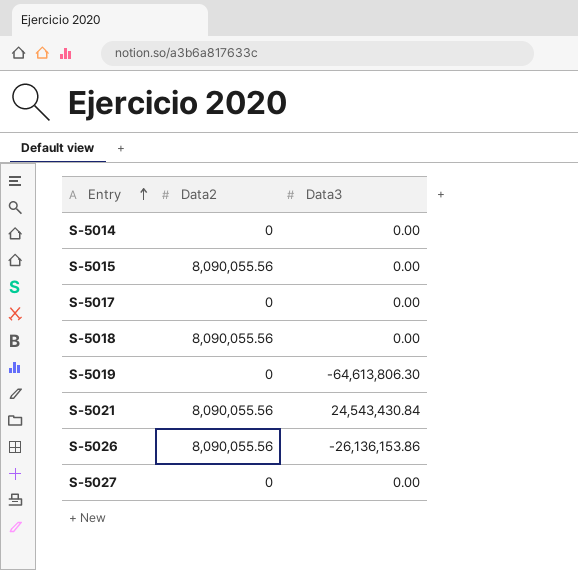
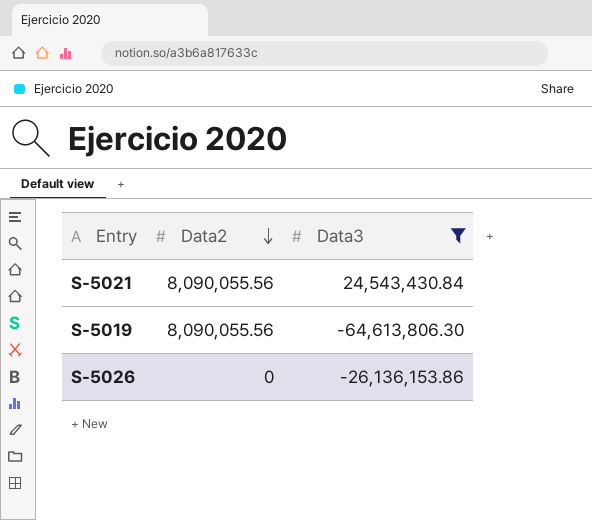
filter: none -> Data3 != 0.00
row order: Entry ascending -> Data2 descending
S-5019 | Data2: 0 -> 8,090,055.56
S-5026 | Data2: 8,090,055.56 -> 0

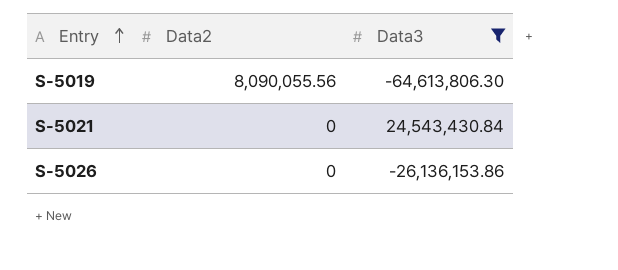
row order: Data2 descending -> Entry ascending
S-5021 | Data2: 8,090,055.56 -> 0

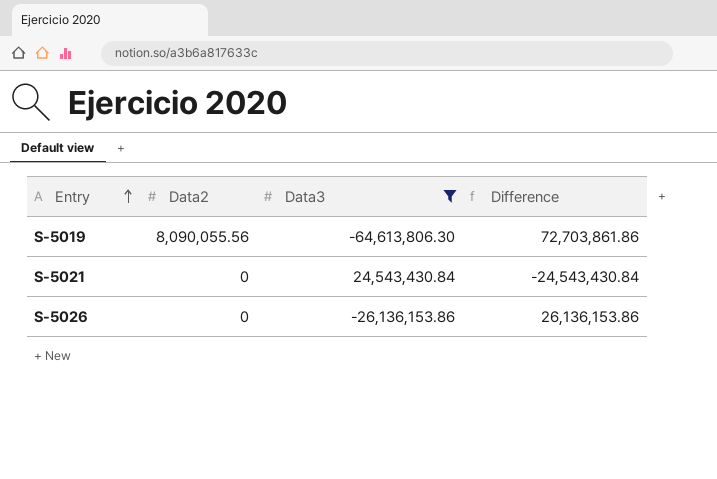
column Difference | formula: none -> [Data2] - [Data3]

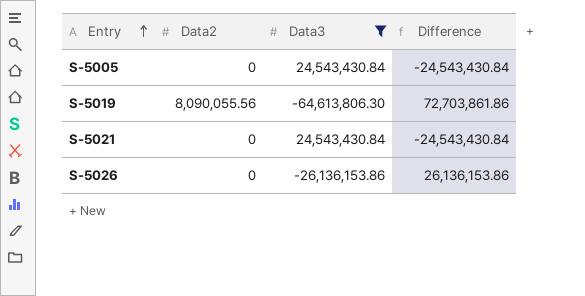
row S-5005: none -> 0 | 24,543,430.84 | -24,543,430.84

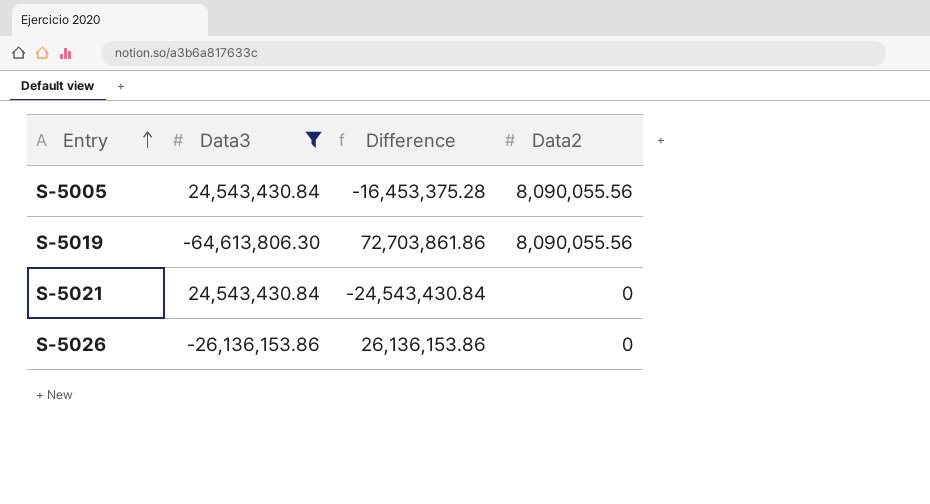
column Data2 | position: 2 -> 4
S-5005 | Difference: -24,543,430.84 -> -16,453,375.28
S-5005 | Data2: 0 -> 8,090,055.56

